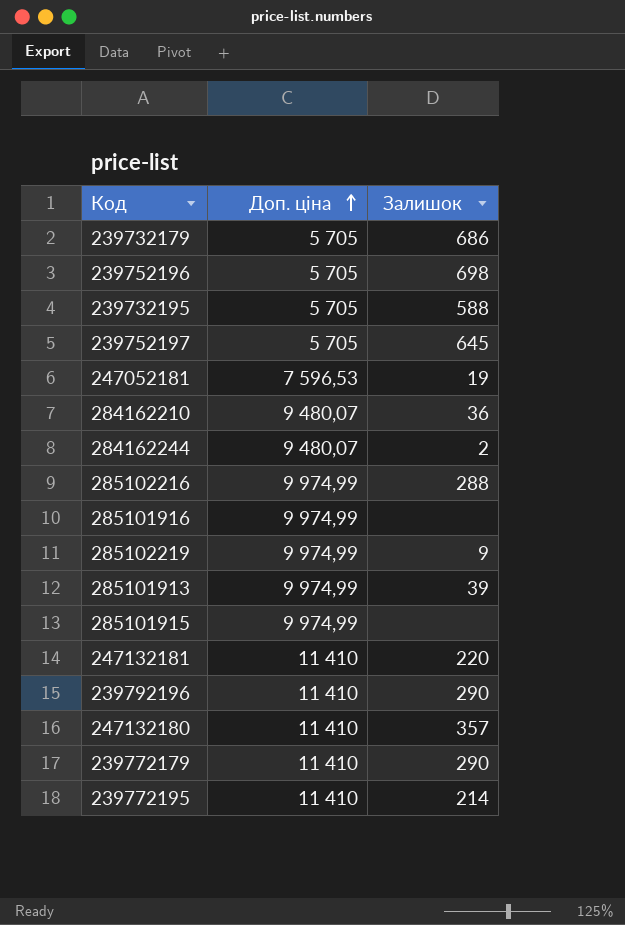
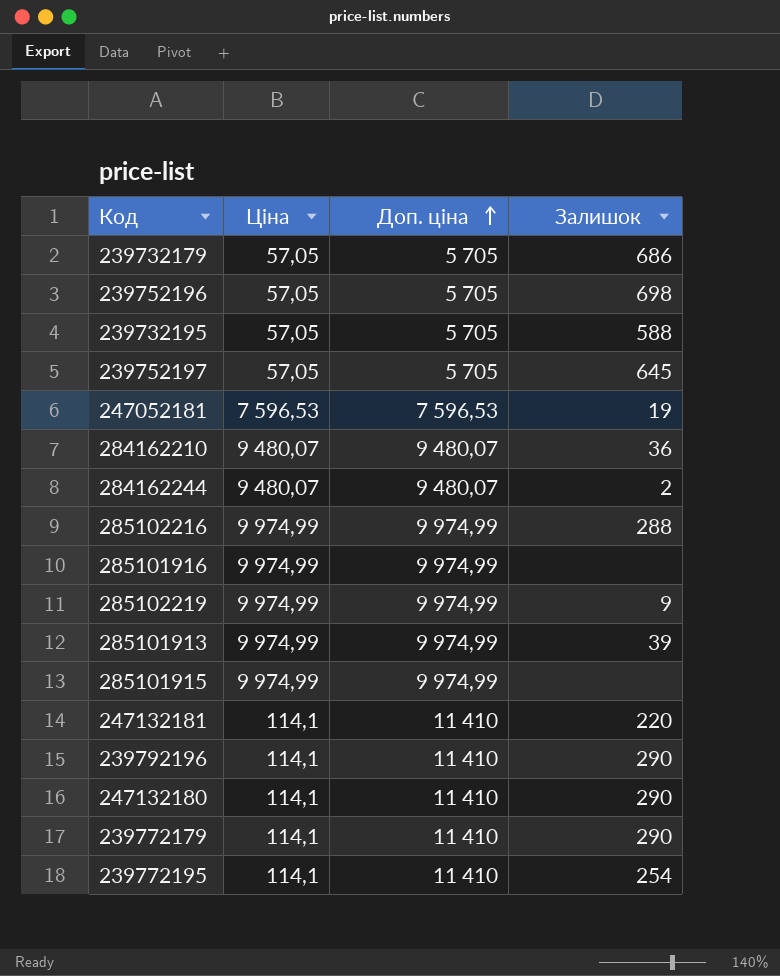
column Ціна | position: none -> 2
247132180 | Залишок: 357 -> 290
239772195 | Залишок: 214 -> 254

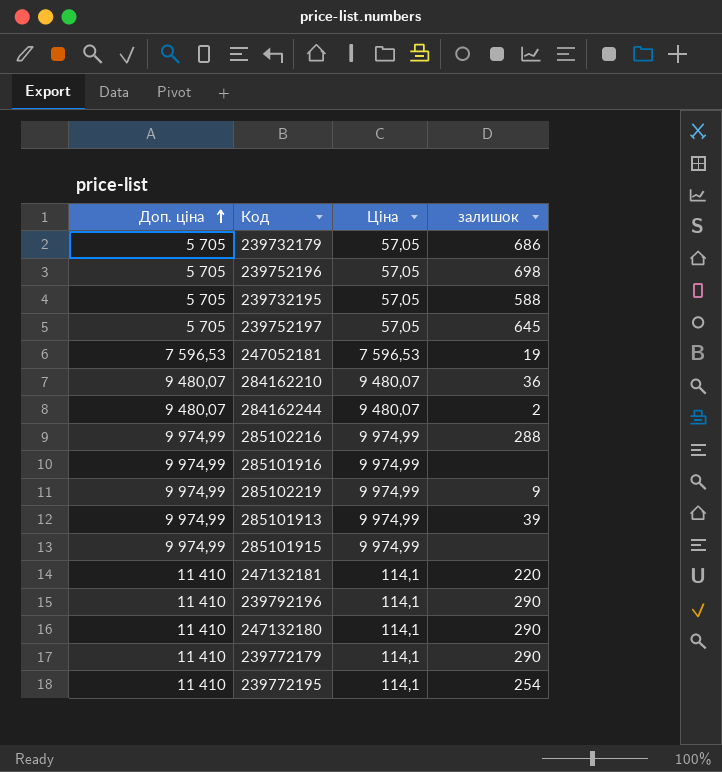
column Доп. ціна | position: 3 -> 1
column name: Залишок -> залишок

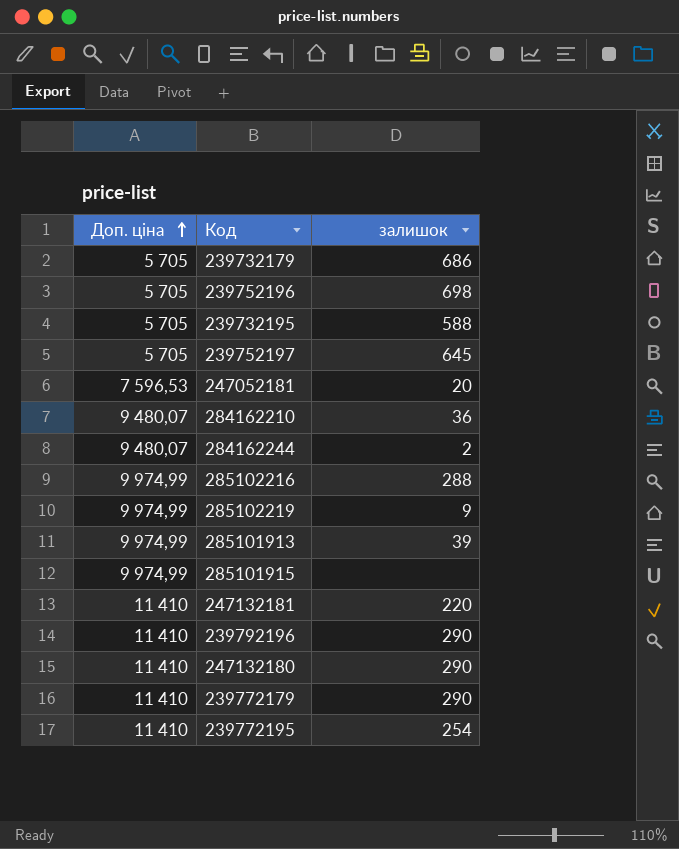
column Ціна | position: 3 -> none
row 285101916: 9 974,99 | 9 974,99 | none -> none
247052181 | залишок: 19 -> 20

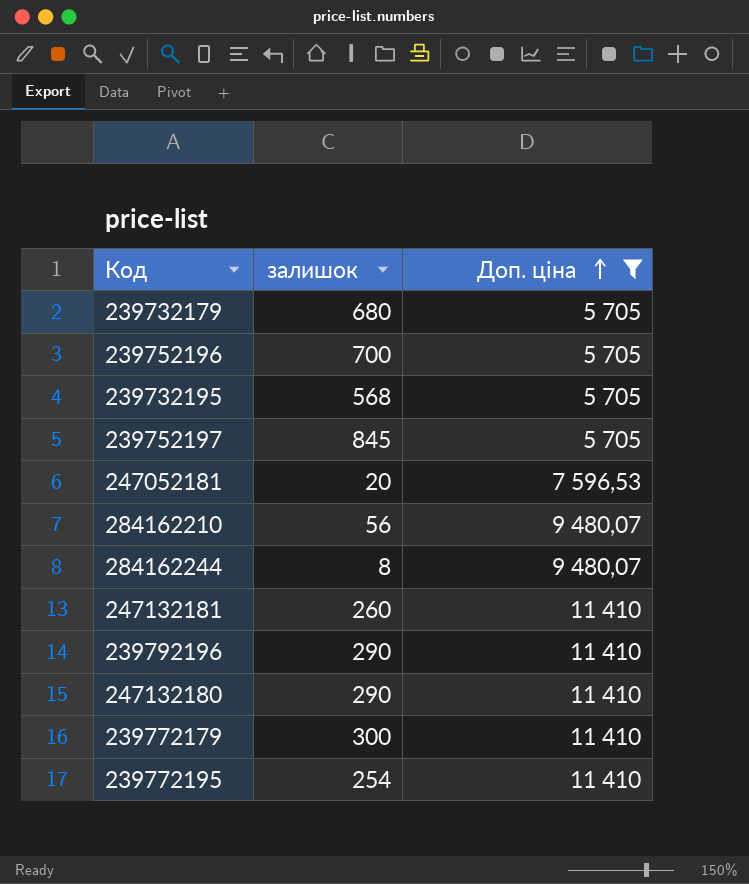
filter: none -> Доп. ціна != 9 974,99
column Доп. ціна | position: 1 -> 3
239732179 | залишок: 686 -> 680
239752196 | залишок: 698 -> 700
239732195 | залишок: 588 -> 568
239752197 | залишок: 645 -> 845
284162210 | залишок: 36 -> 56
284162244 | залишок: 2 -> 8
247132181 | залишок: 220 -> 260
239772179 | залишок: 290 -> 300

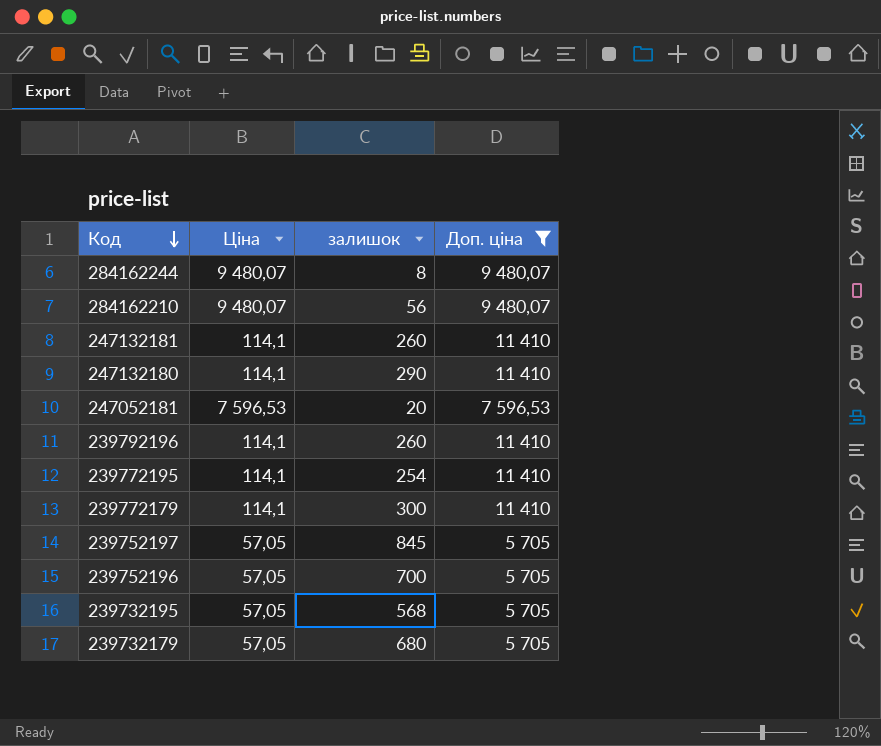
row order: Доп. ціна ascending -> Код descending
column Ціна | position: none -> 2
239792196 | залишок: 290 -> 260

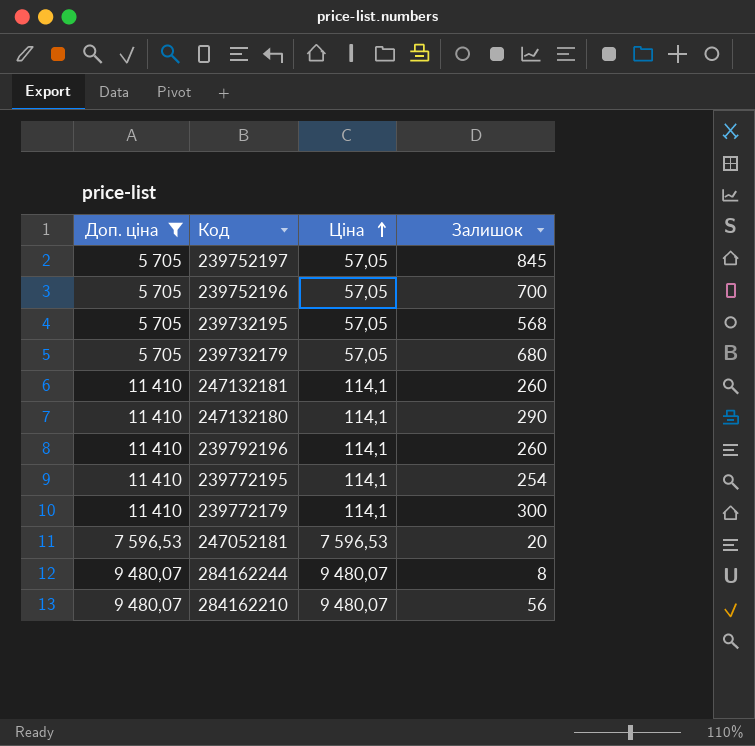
row order: Код descending -> Ціна ascending
column Доп. ціна | position: 4 -> 1
column name: залишок -> Залишок

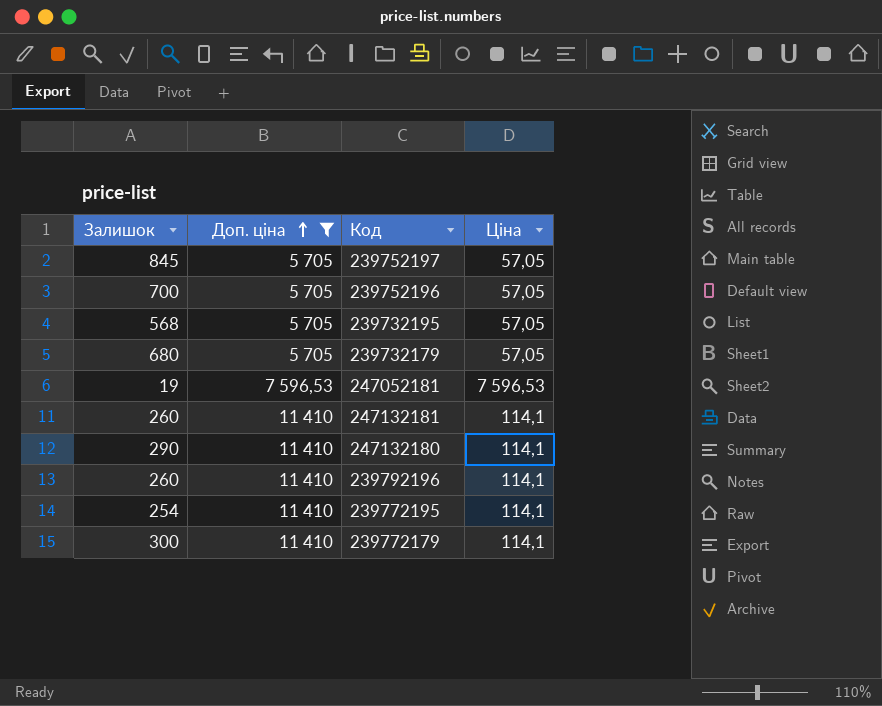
row order: Ціна ascending -> Доп. ціна ascending
column Залишок | position: 4 -> 1
row 284162244: 9 480,07 | 9 480,07 | 8 -> none
row 284162210: 9 480,07 | 9 480,07 | 56 -> none
247052181 | Залишок: 20 -> 19

